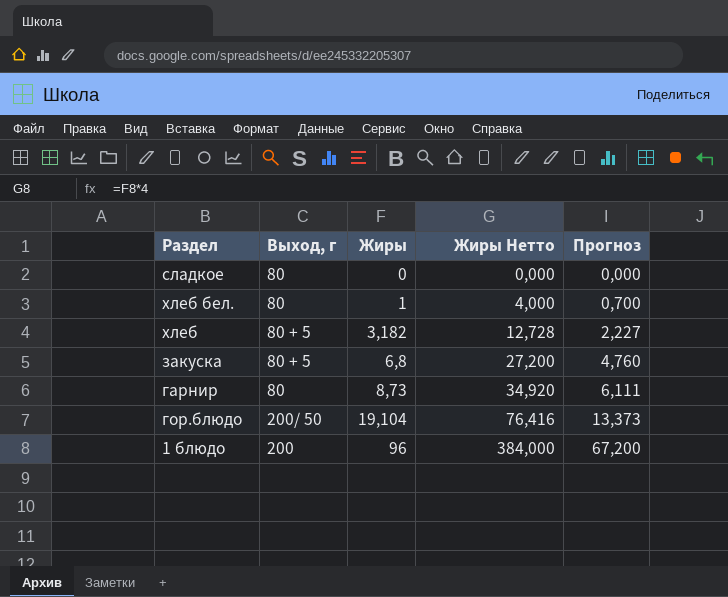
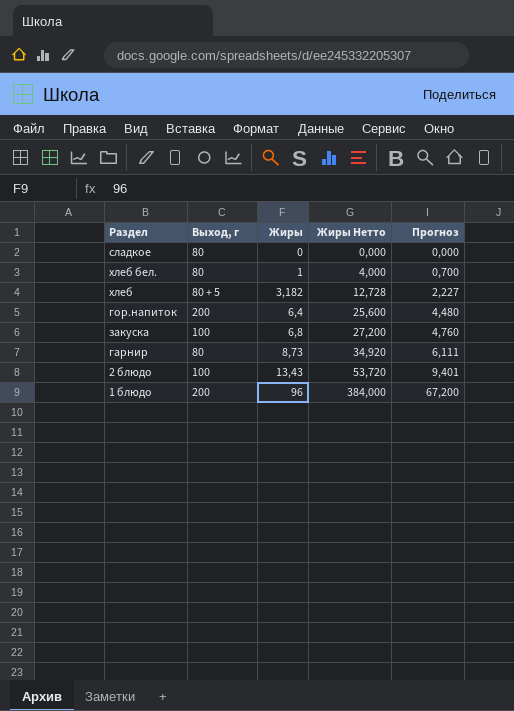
row гор.блюдо: 200/ 50 | 19,104 | 76,416 | 13,373 -> none
row гор.напиток: none -> 200 | 6,4 | 25,600 | 4,480
закуска | Выход, г: 80 + 5 -> 100
row 2 блюдо: none -> 100 | 13,43 | 53,720 | 9,401

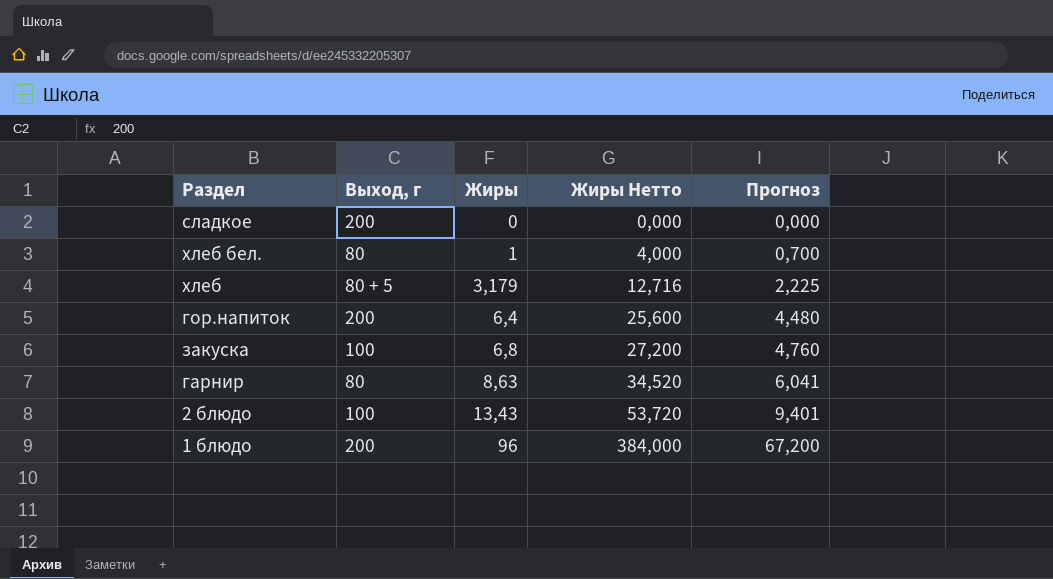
сладкое | Выход, г: 80 -> 200
хлеб | Жиры: 3,182 -> 3,179
хлеб | Жиры Нетто: 12,728 -> 12,716
хлеб | Прогноз: 2,227 -> 2,225
гарнир | Жиры: 8,73 -> 8,63
гарнир | Жиры Нетто: 34,920 -> 34,520
гарнир | Прогноз: 6,111 -> 6,041

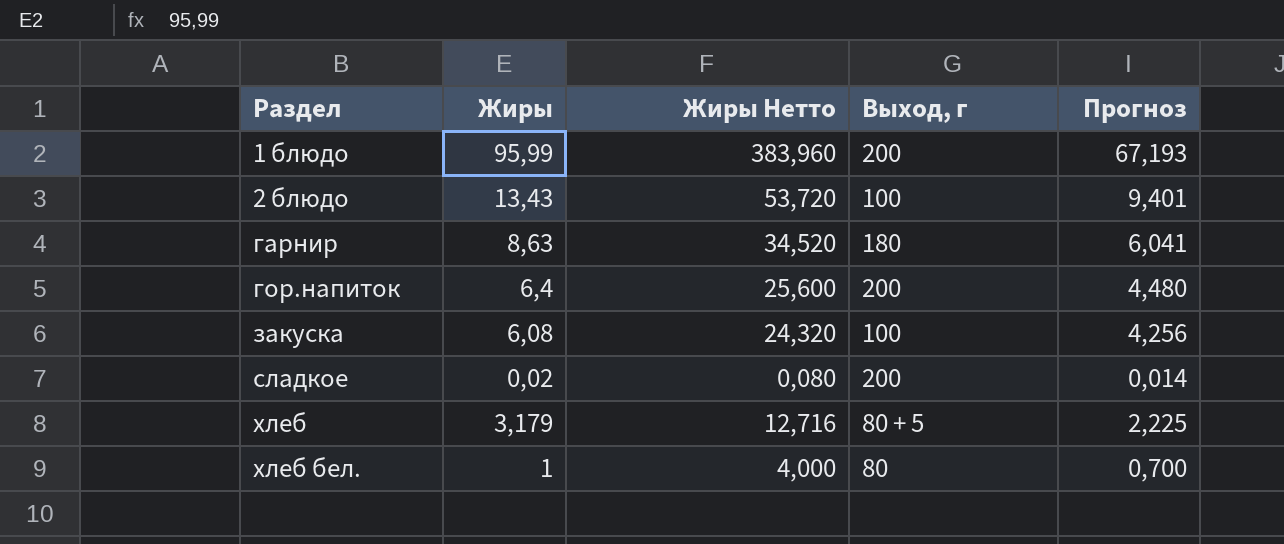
row order: Жиры ascending -> Раздел ascending
column Выход, г | position: 2 -> 4
1 блюдо | Жиры: 96 -> 95,99
1 блюдо | Жиры Нетто: 384,000 -> 383,960
1 блюдо | Прогноз: 67,200 -> 67,193
гарнир | Выход, г: 80 -> 180
закуска | Жиры: 6,8 -> 6,08
закуска | Жиры Нетто: 27,200 -> 24,320
закуска | Прогноз: 4,760 -> 4,256
сладкое | Жиры: 0 -> 0,02
сладкое | Жиры Нетто: 0,000 -> 0,080
сладкое | Прогноз: 0,000 -> 0,014

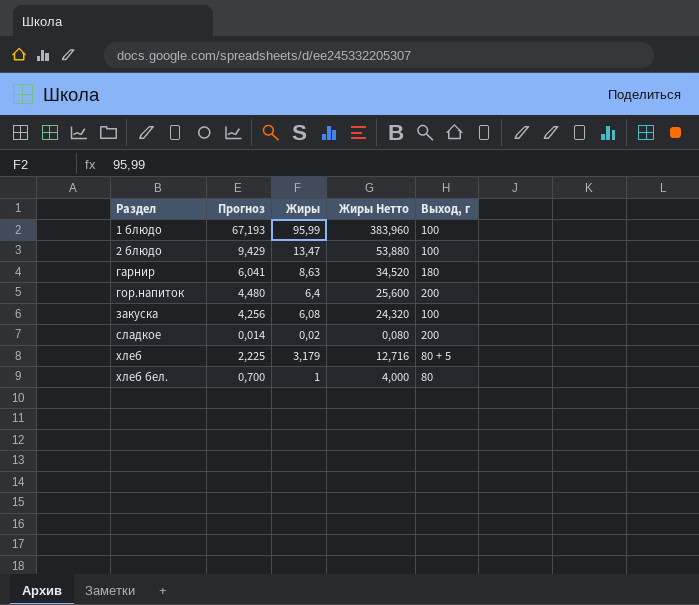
column Прогноз | position: 5 -> 2
1 блюдо | Выход, г: 200 -> 100
2 блюдо | Прогноз: 9,401 -> 9,429
2 блюдо | Жиры: 13,43 -> 13,47
2 блюдо | Жиры Нетто: 53,720 -> 53,880

